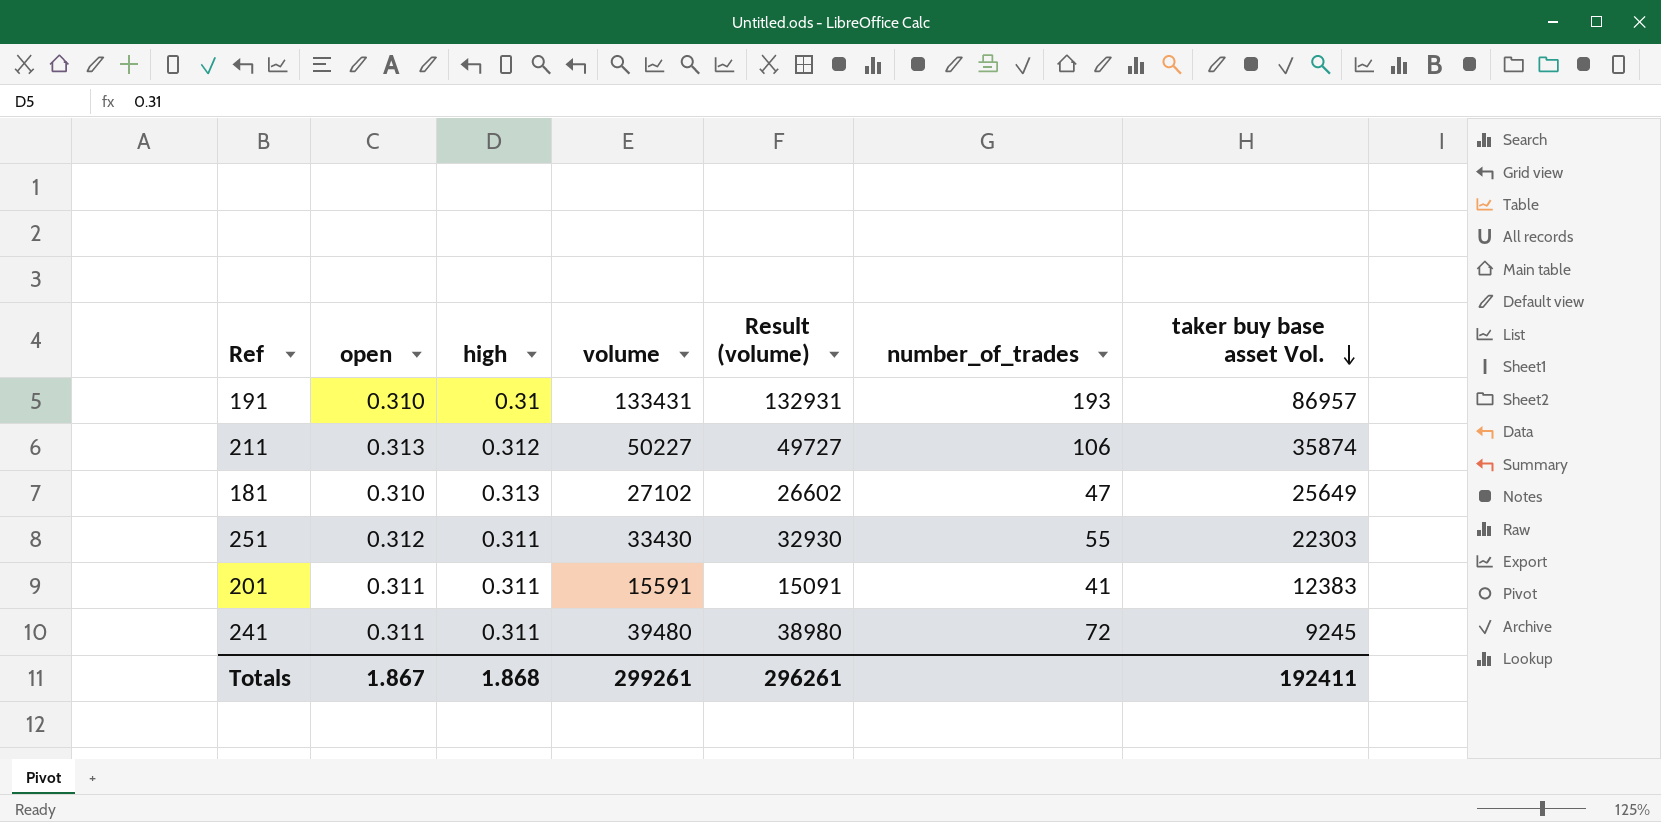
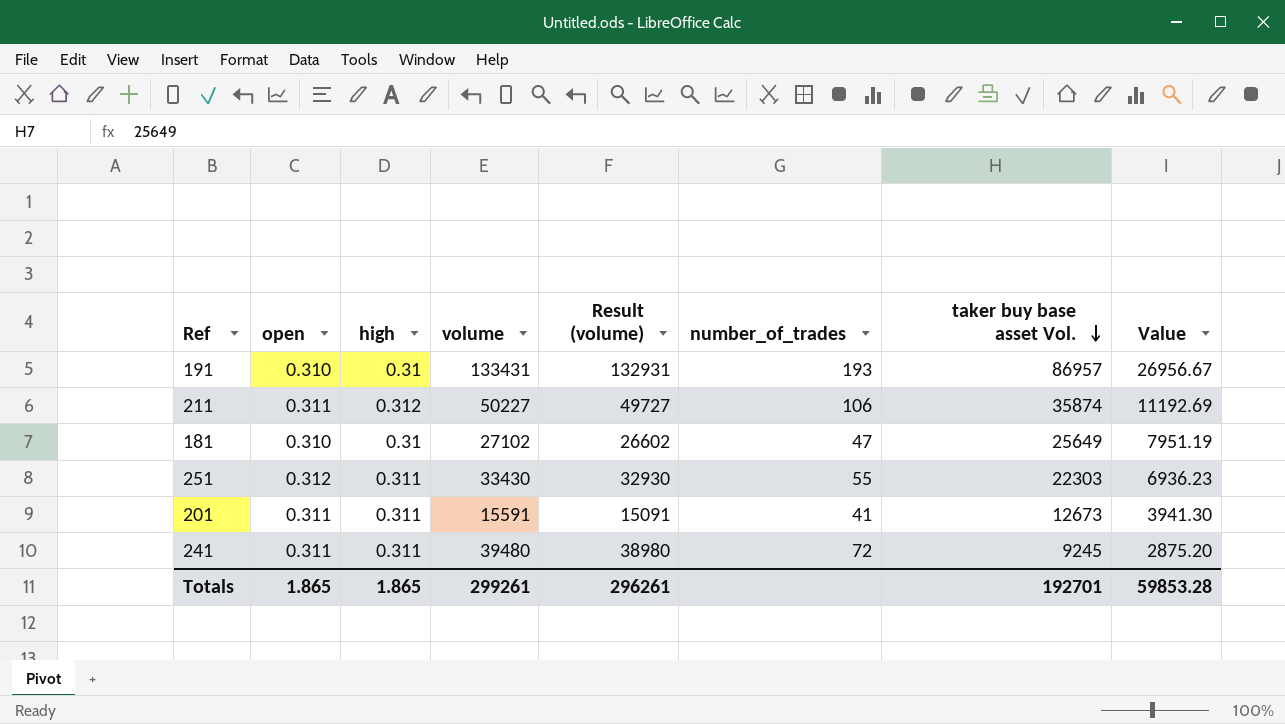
column Value | formula: none -> [high] * [taker buy base asset Vol.]
211 | open: 0.313 -> 0.311
181 | high: 0.313 -> 0.31
201 | taker buy base asset Vol.: 12383 -> 12673
Totals | open: 1.867 -> 1.865
Totals | high: 1.868 -> 1.865
Totals | taker buy base asset Vol.: 192411 -> 192701

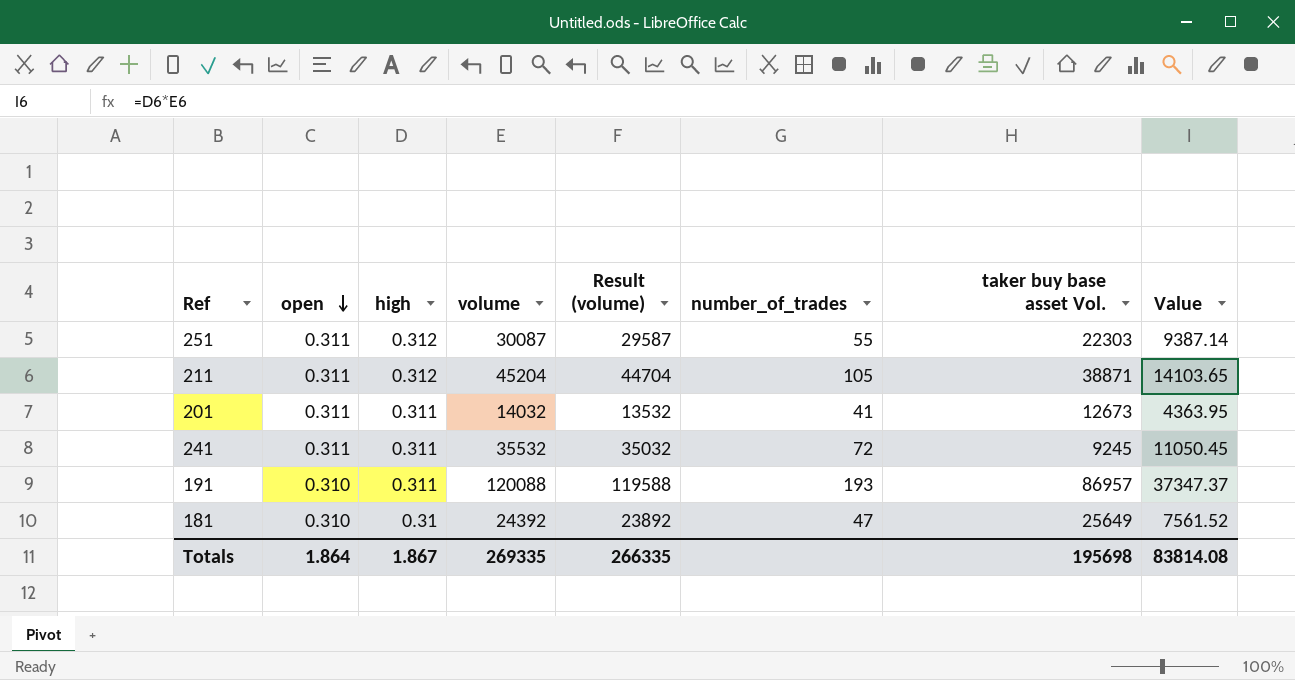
row order: taker buy base asset Vol. descending -> open descending
column Value | formula: [high] * [taker buy base asset Vol.] -> [high] * [volume]
251 | open: 0.312 -> 0.311
251 | high: 0.311 -> 0.312
251 | volume: 33430 -> 30087
251 | Result (volume): 32930 -> 29587
211 | volume: 50227 -> 45204
211 | Result (volume): 49727 -> 44704
211 | number_of_trades: 106 -> 105
211 | taker buy base asset Vol.: 35874 -> 38871
201 | volume: 15591 -> 14032
201 | Result (volume): 15091 -> 13532
241 | volume: 39480 -> 35532
241 | Result (volume): 38980 -> 35032
191 | high: 0.31 -> 0.311
191 | volume: 133431 -> 120088
191 | Result (volume): 132931 -> 119588
181 | volume: 27102 -> 24392
181 | Result (volume): 26602 -> 23892
Totals | open: 1.865 -> 1.864
Totals | high: 1.865 -> 1.867
Totals | volume: 299261 -> 269335
Totals | Result (volume): 296261 -> 266335
Totals | taker buy base asset Vol.: 192701 -> 195698
Totals | Value: 59853.28 -> 83814.08

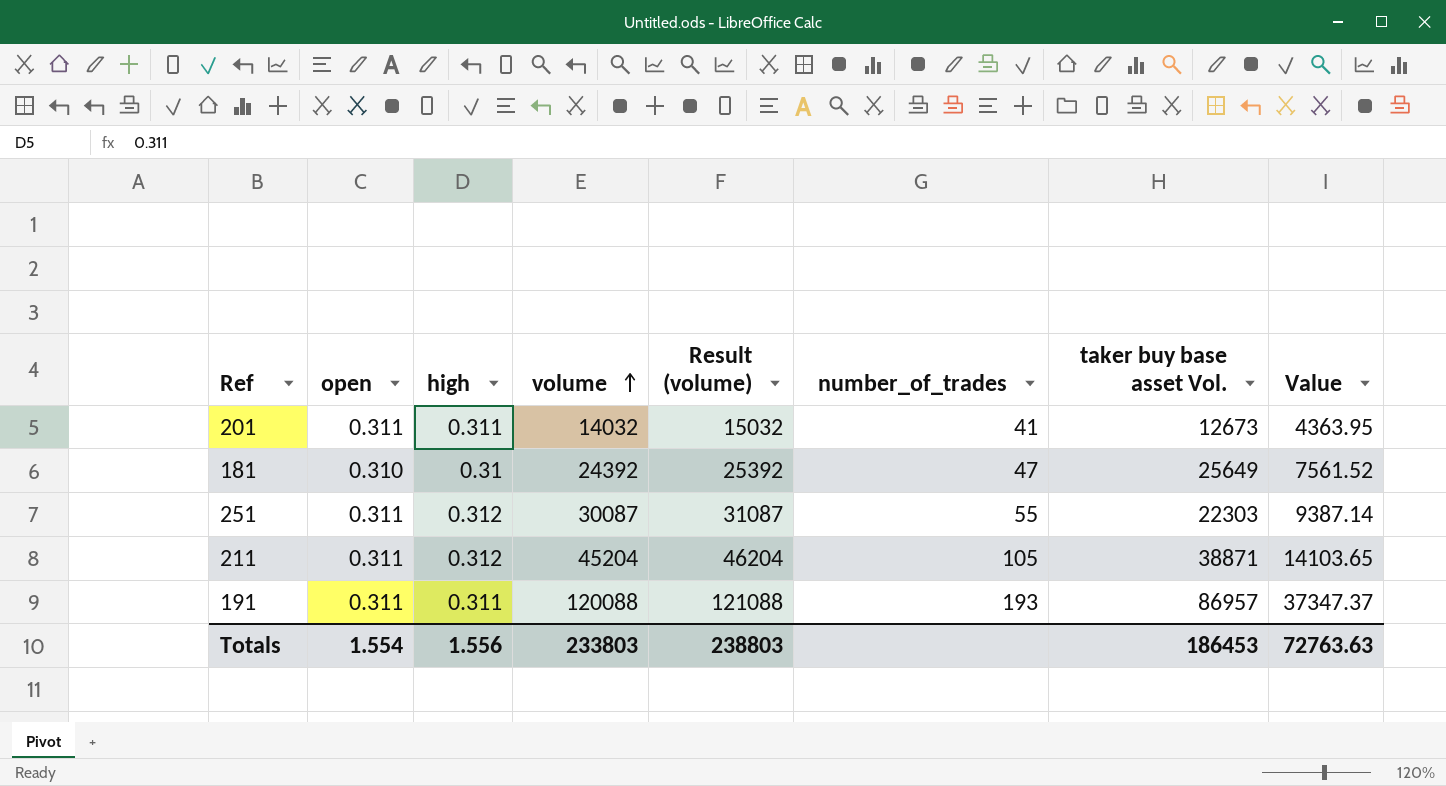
row order: open descending -> volume ascending
column Result (volume) | formula: [volume] - 500 -> [volume] + 1000
row 241: 0.311 | 0.311 | 35532 | 35032 | 72 | 9245 | 11050.45 -> none
191 | open: 0.310 -> 0.311
Totals | open: 1.864 -> 1.554
Totals | high: 1.867 -> 1.556
Totals | volume: 269335 -> 233803
Totals | Result (volume): 266335 -> 238803
Totals | taker buy base asset Vol.: 195698 -> 186453
Totals | Value: 83814.08 -> 72763.63

